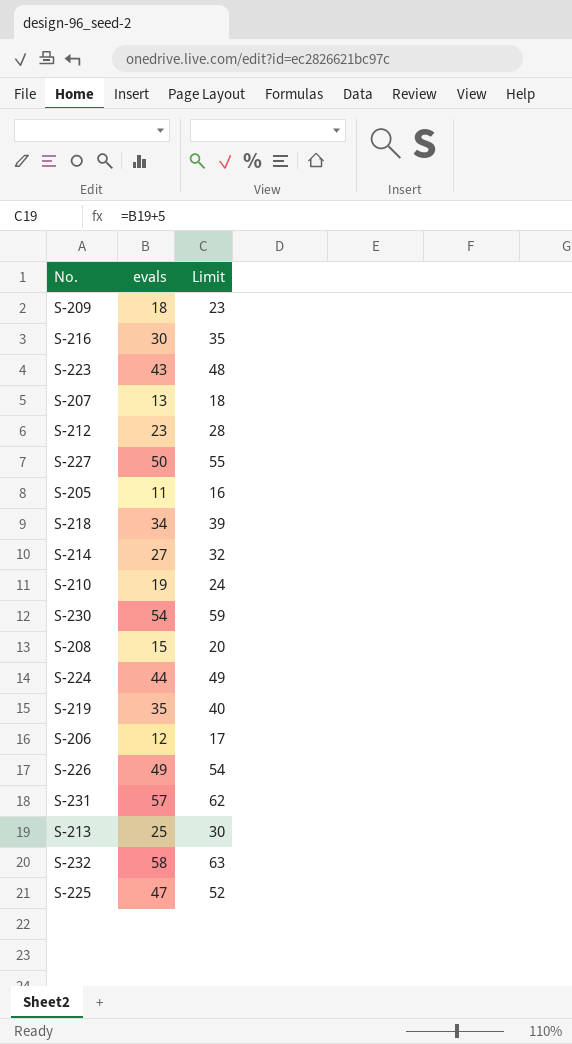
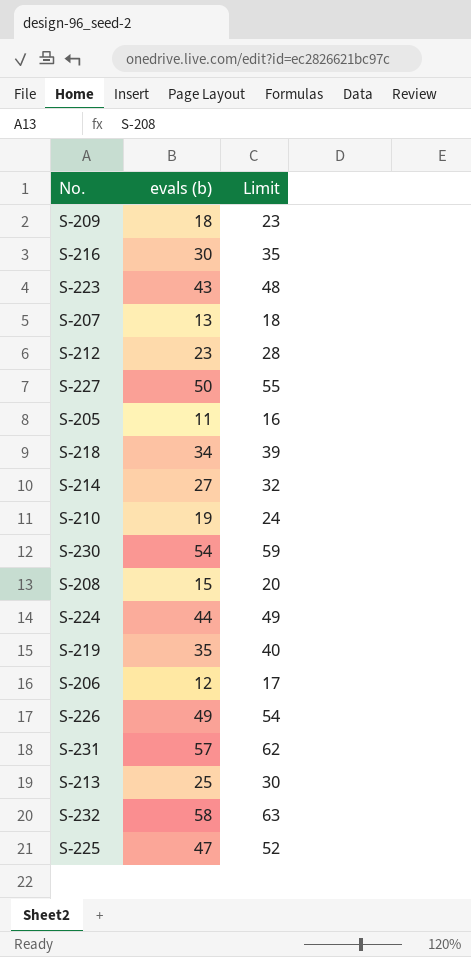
column name: evals -> evals (b)

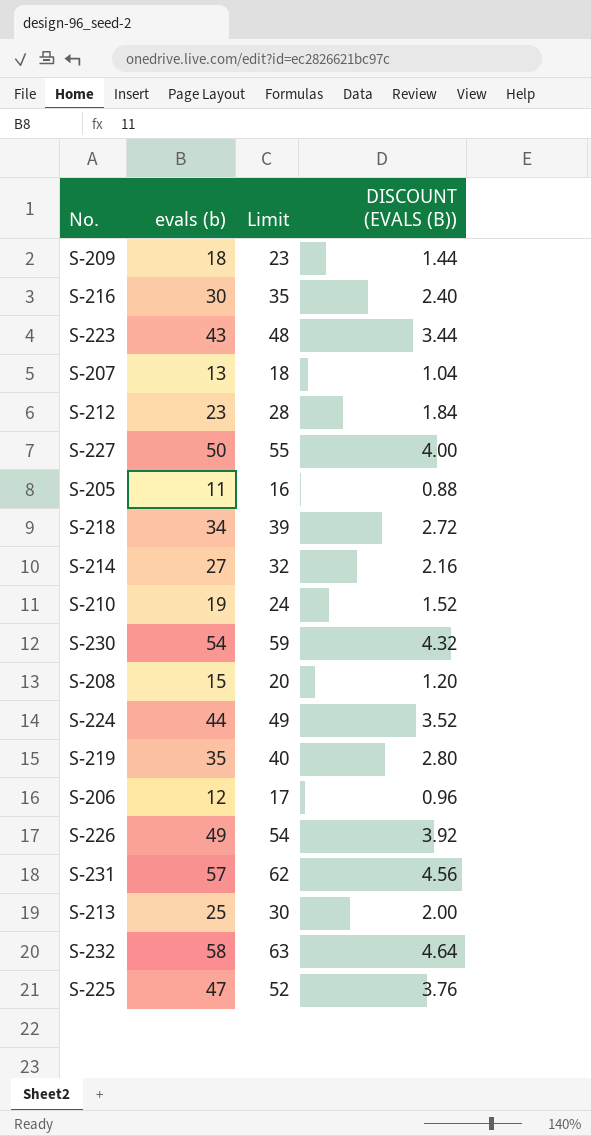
column DISCOUNT (EVALS (B)) | formula: none -> [evals (b)] * 0.08

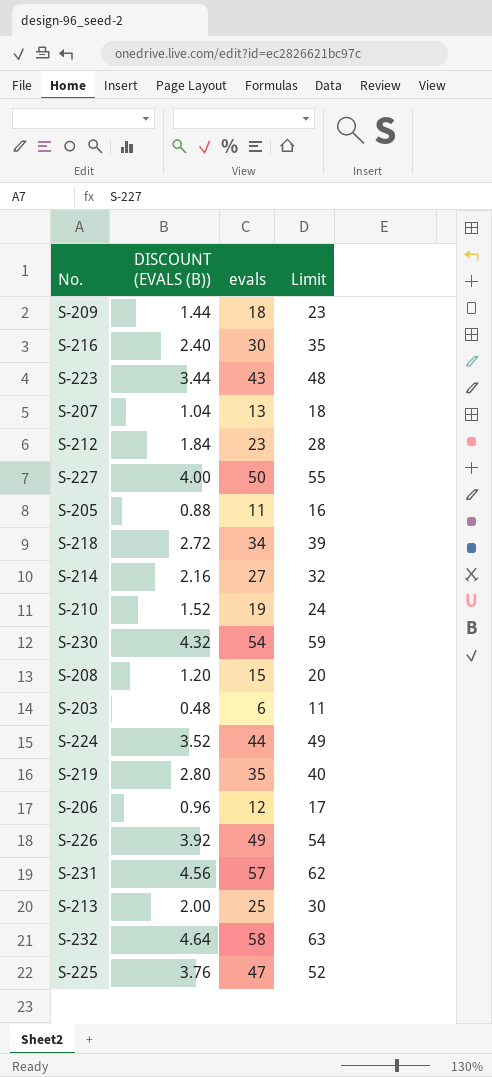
column DISCOUNT (EVALS (B)) | position: 4 -> 2
column name: evals (b) -> evals
row S-203: none -> 0.48 | 6 | 11

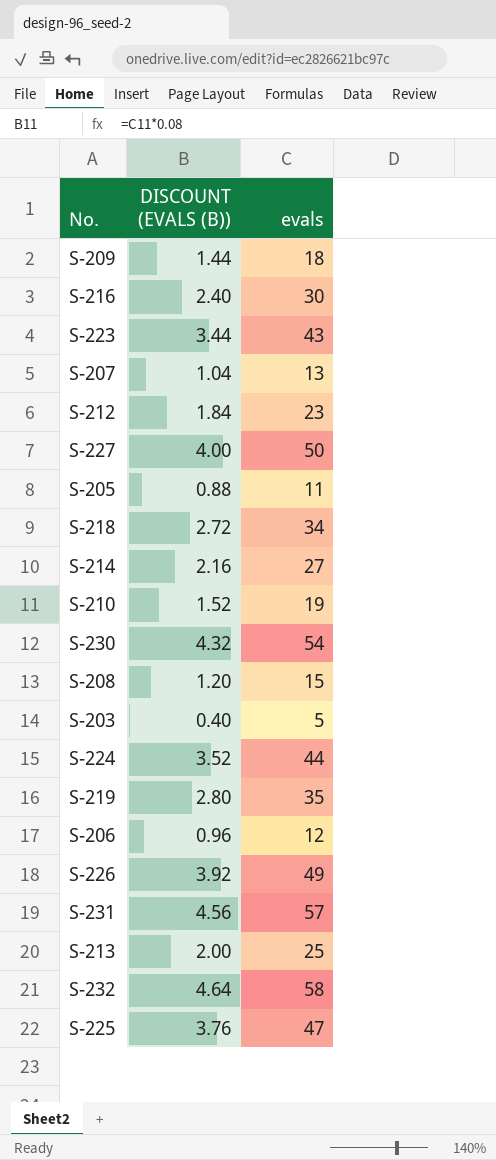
column Limit | formula: [evals] + 5 -> none
S-203 | DISCOUNT (EVALS (B)): 0.48 -> 0.40
S-203 | evals: 6 -> 5

